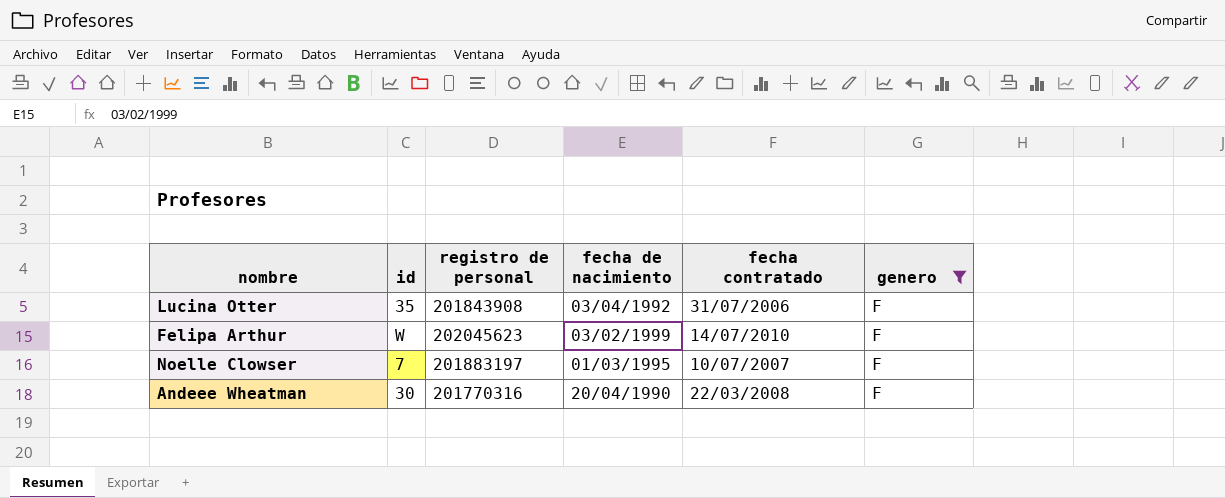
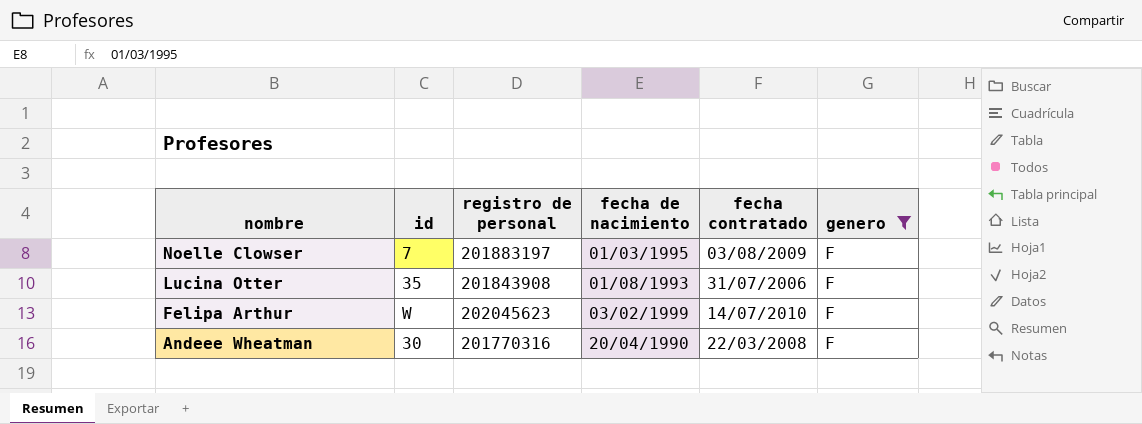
row order: none -> nombre descending
Noelle Clowser | fecha contratado: 10/07/2007 -> 03/08/2009
Lucina Otter | fecha de nacimiento: 03/04/1992 -> 01/08/1993

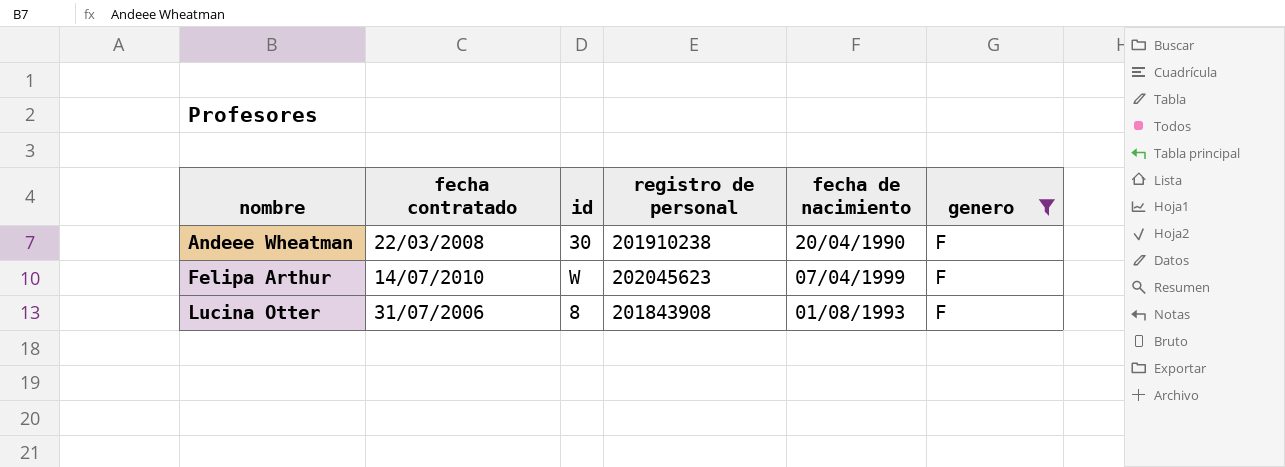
row order: nombre descending -> nombre ascending
column fecha contratado | position: 5 -> 2
row Noelle Clowser: 7 | 201883197 | 01/03/1995 | 03/08/2009 | F -> none
Andeee Wheatman | registro de personal: 201770316 -> 201910238
Felipa Arthur | fecha de nacimiento: 03/02/1999 -> 07/04/1999
Lucina Otter | id: 35 -> 8

